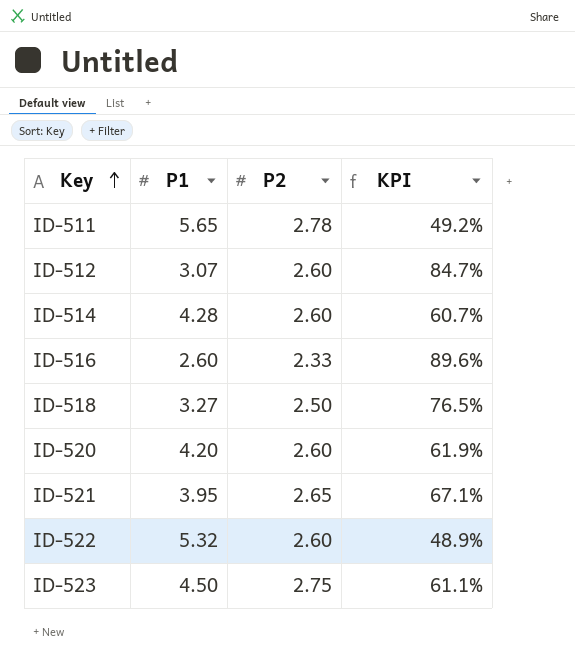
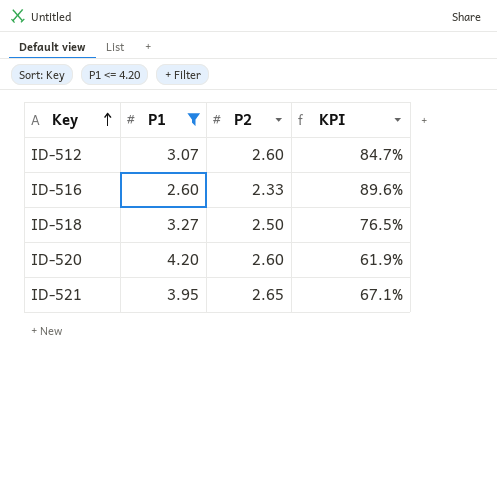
filter: none -> P1 <= 4.20

